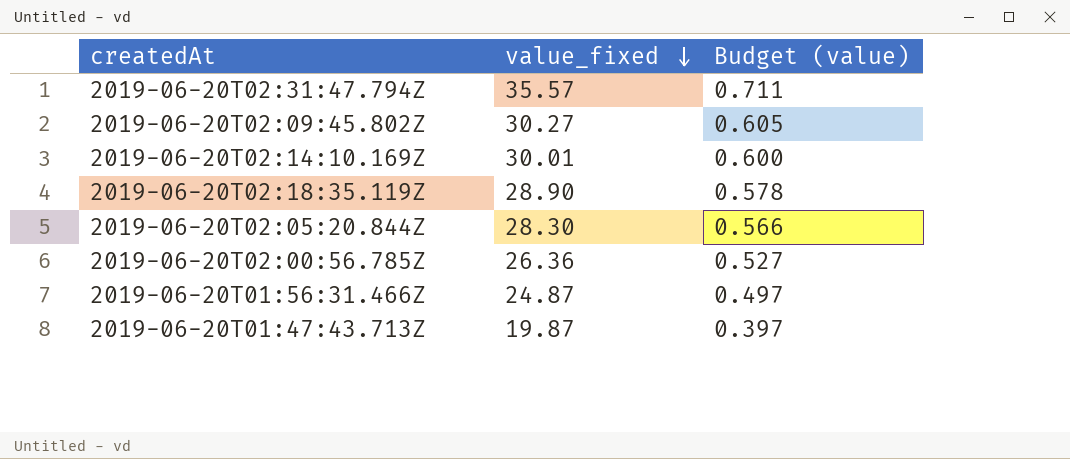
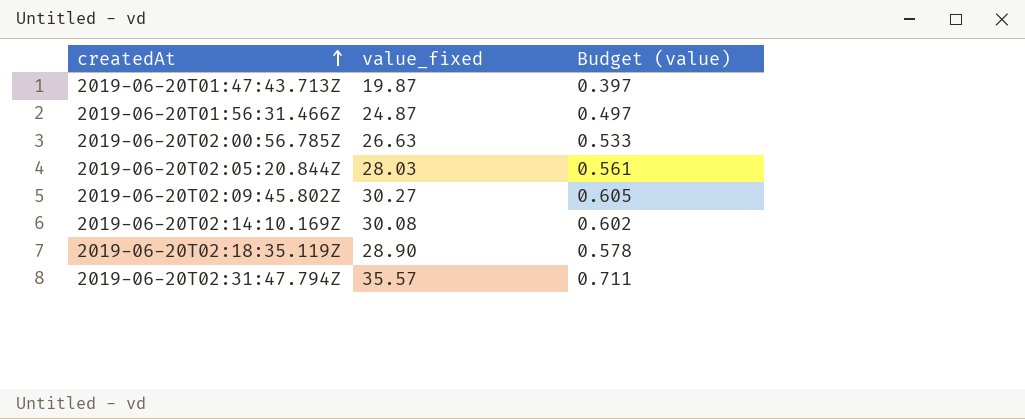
row order: value_fixed descending -> createdAt ascending
2019-06-20T02:00:56.785Z | value_fixed: 26.36 -> 26.63
2019-06-20T02:00:56.785Z | Budget (value): 0.527 -> 0.533
2019-06-20T02:05:20.844Z | value_fixed: 28.30 -> 28.03
2019-06-20T02:05:20.844Z | Budget (value): 0.566 -> 0.561
2019-06-20T02:14:10.169Z | value_fixed: 30.01 -> 30.08
2019-06-20T02:14:10.169Z | Budget (value): 0.600 -> 0.602

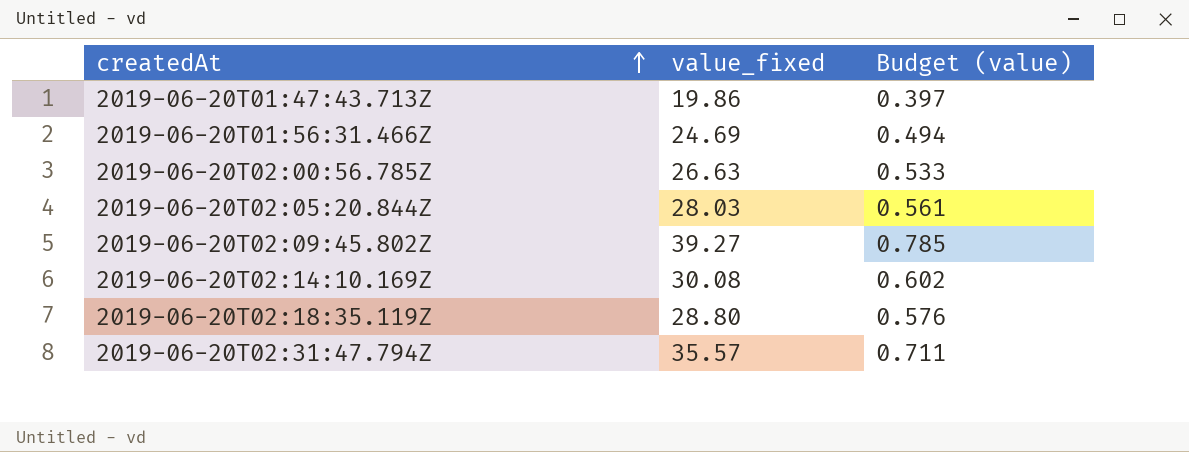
2019-06-20T01:47:43.713Z | value_fixed: 19.87 -> 19.86
2019-06-20T01:56:31.466Z | value_fixed: 24.87 -> 24.69
2019-06-20T01:56:31.466Z | Budget (value): 0.497 -> 0.494
2019-06-20T02:09:45.802Z | value_fixed: 30.27 -> 39.27
2019-06-20T02:09:45.802Z | Budget (value): 0.605 -> 0.785
2019-06-20T02:18:35.119Z | value_fixed: 28.90 -> 28.80
2019-06-20T02:18:35.119Z | Budget (value): 0.578 -> 0.576

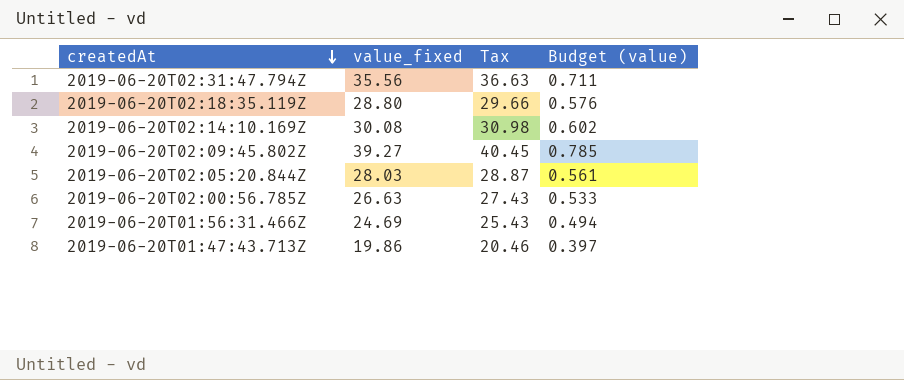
row order: createdAt ascending -> createdAt descending
column Tax | formula: none -> [value_fixed] * 1.03
2019-06-20T02:31:47.794Z | value_fixed: 35.57 -> 35.56

